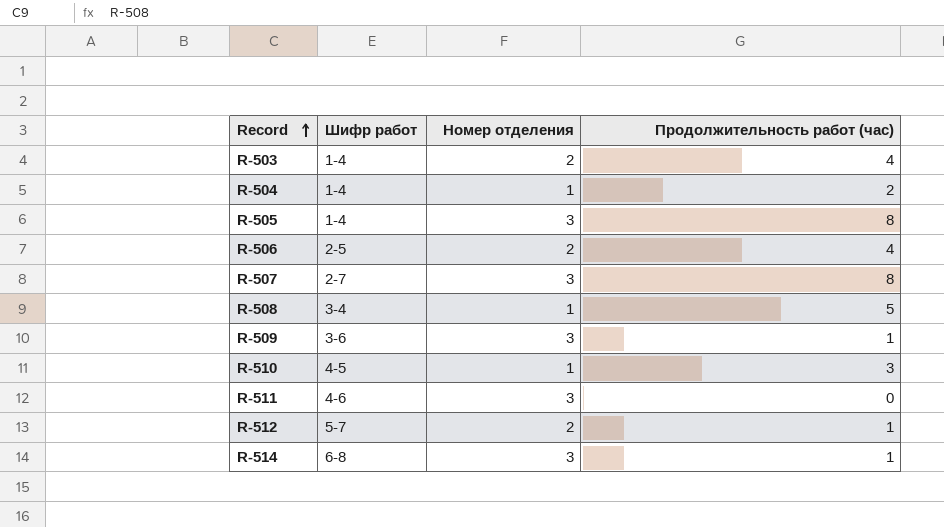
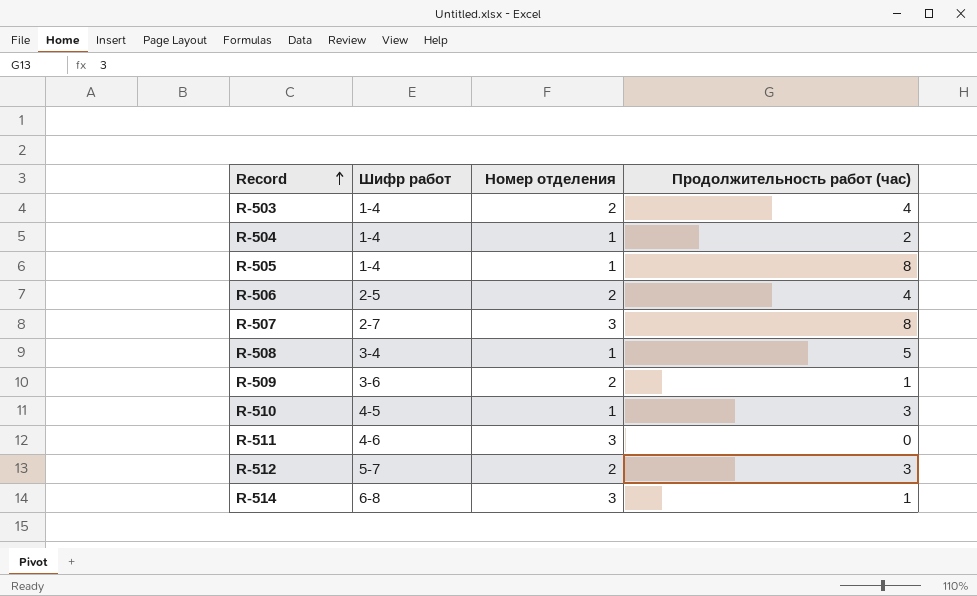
R-505 | Номер отделения: 3 -> 1
R-509 | Номер отделения: 3 -> 2
R-512 | Продолжительность работ (час): 1 -> 3

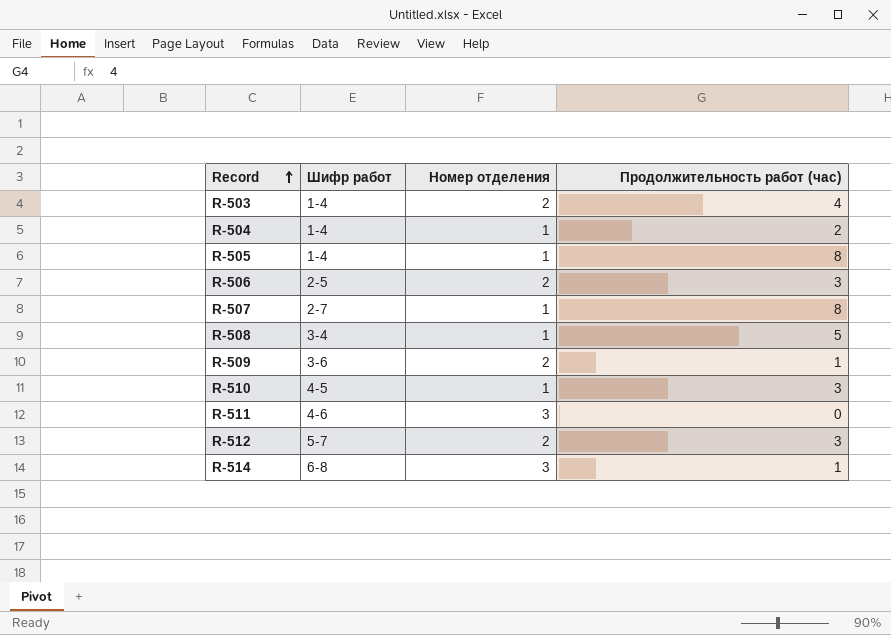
R-506 | Продолжительность работ (час): 4 -> 3
R-507 | Номер отделения: 3 -> 1

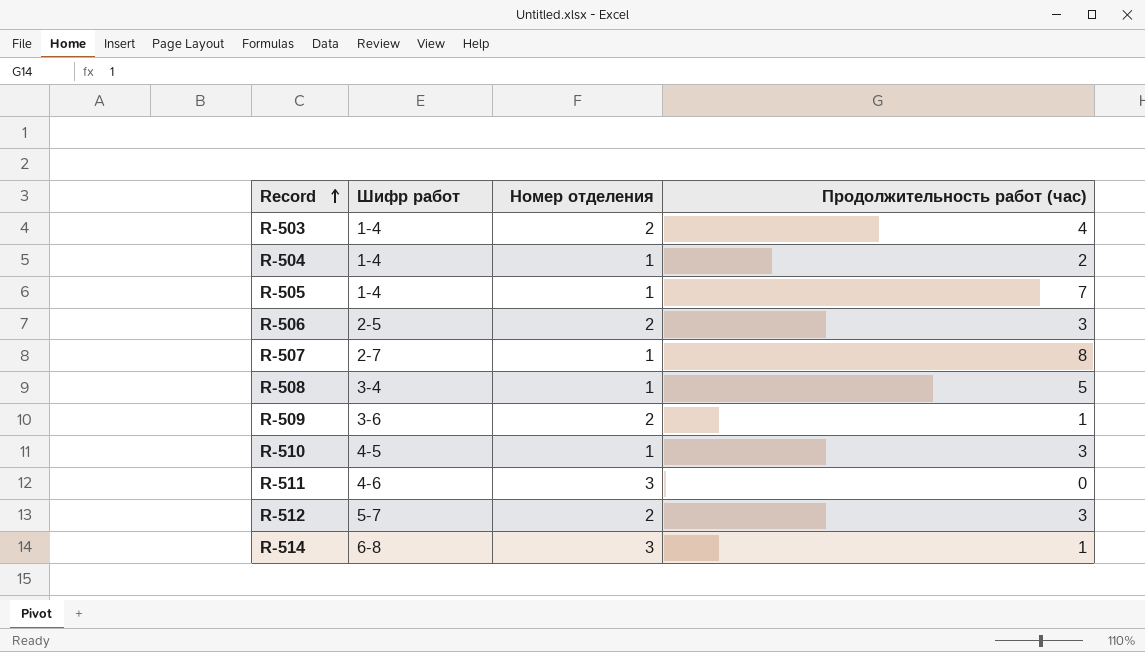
R-505 | Продолжительность работ (час): 8 -> 7

